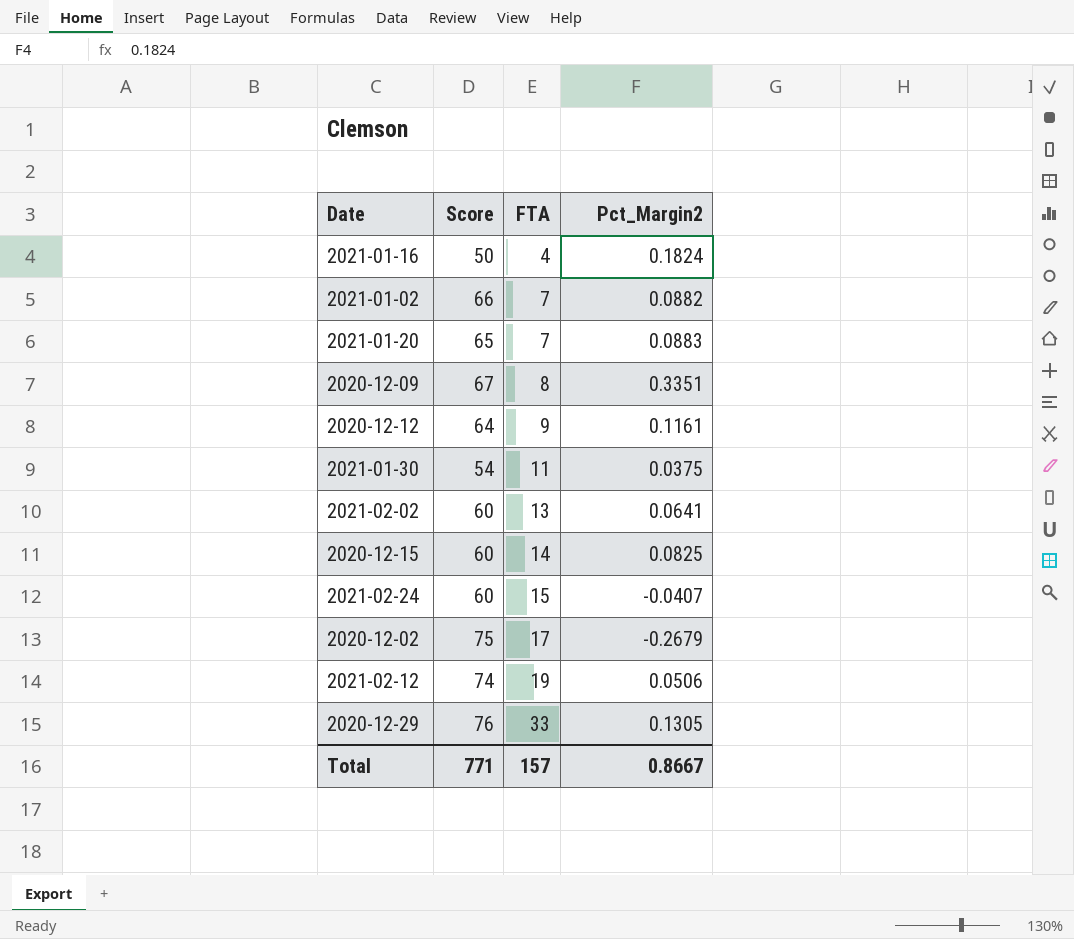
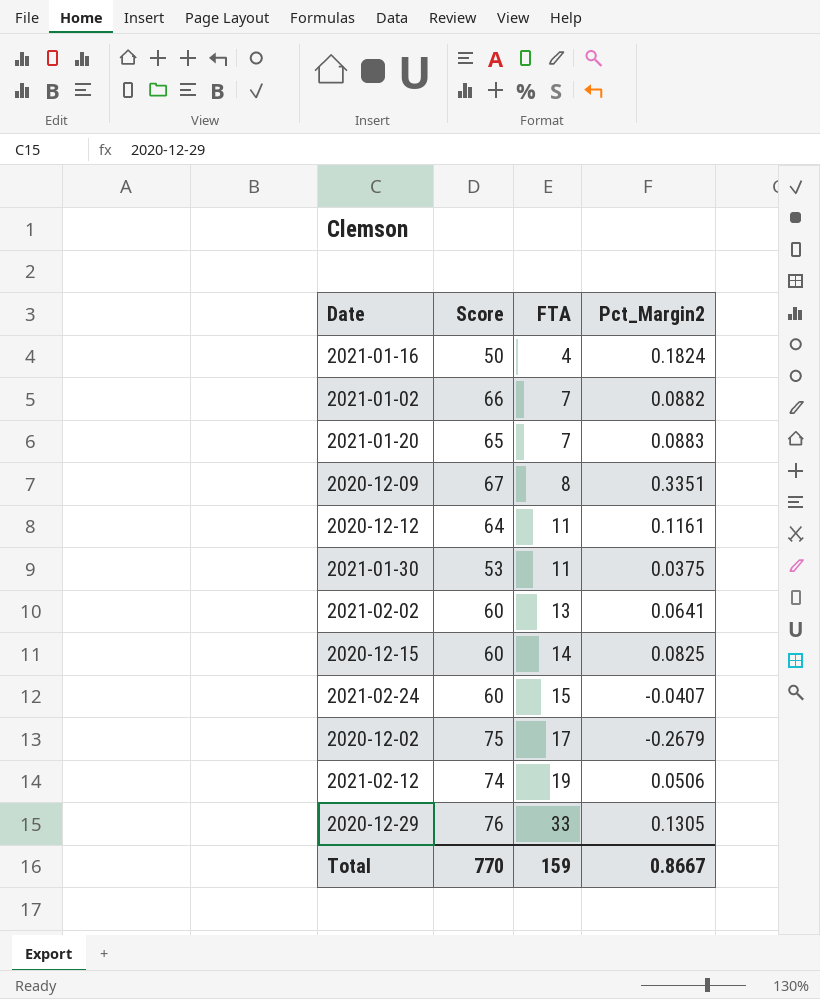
2020-12-12 | FTA: 9 -> 11
2021-01-30 | Score: 54 -> 53
Total | Score: 771 -> 770
Total | FTA: 157 -> 159

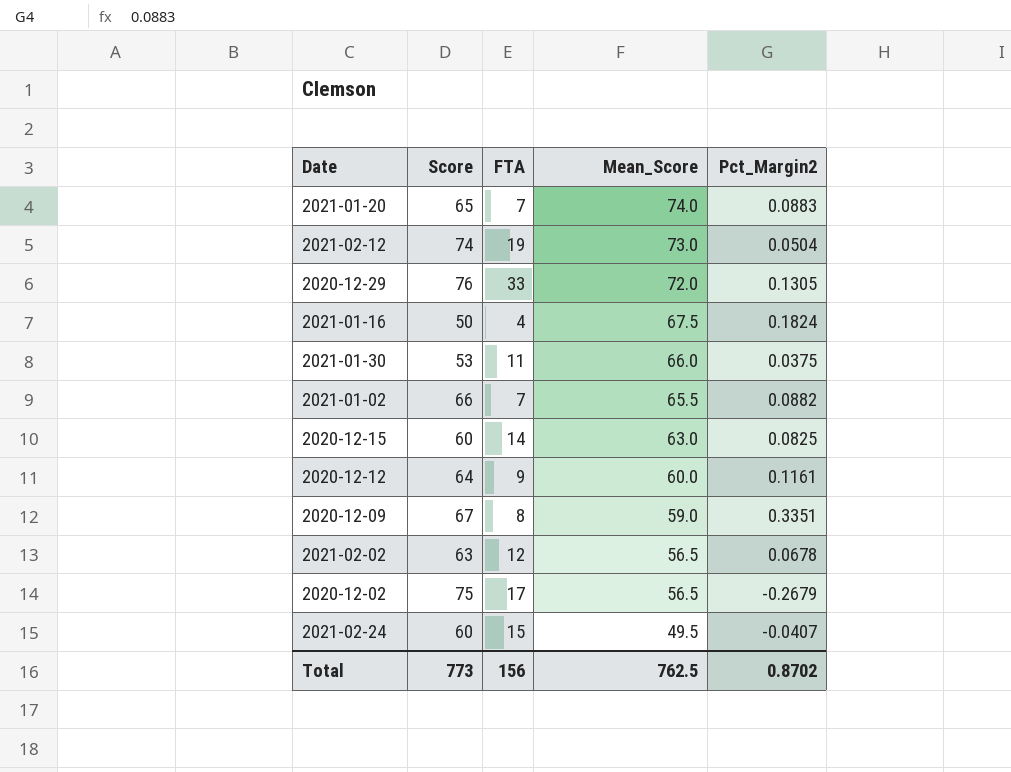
row order: FTA ascending -> Mean_Score descending
column Mean_Score | position: none -> 4
2021-02-12 | Pct_Margin2: 0.0506 -> 0.0504
2020-12-12 | FTA: 11 -> 9
2021-02-02 | Score: 60 -> 63
2021-02-02 | FTA: 13 -> 12
2021-02-02 | Pct_Margin2: 0.0641 -> 0.0678
Total | Score: 770 -> 773
Total | FTA: 159 -> 156
Total | Pct_Margin2: 0.8667 -> 0.8702

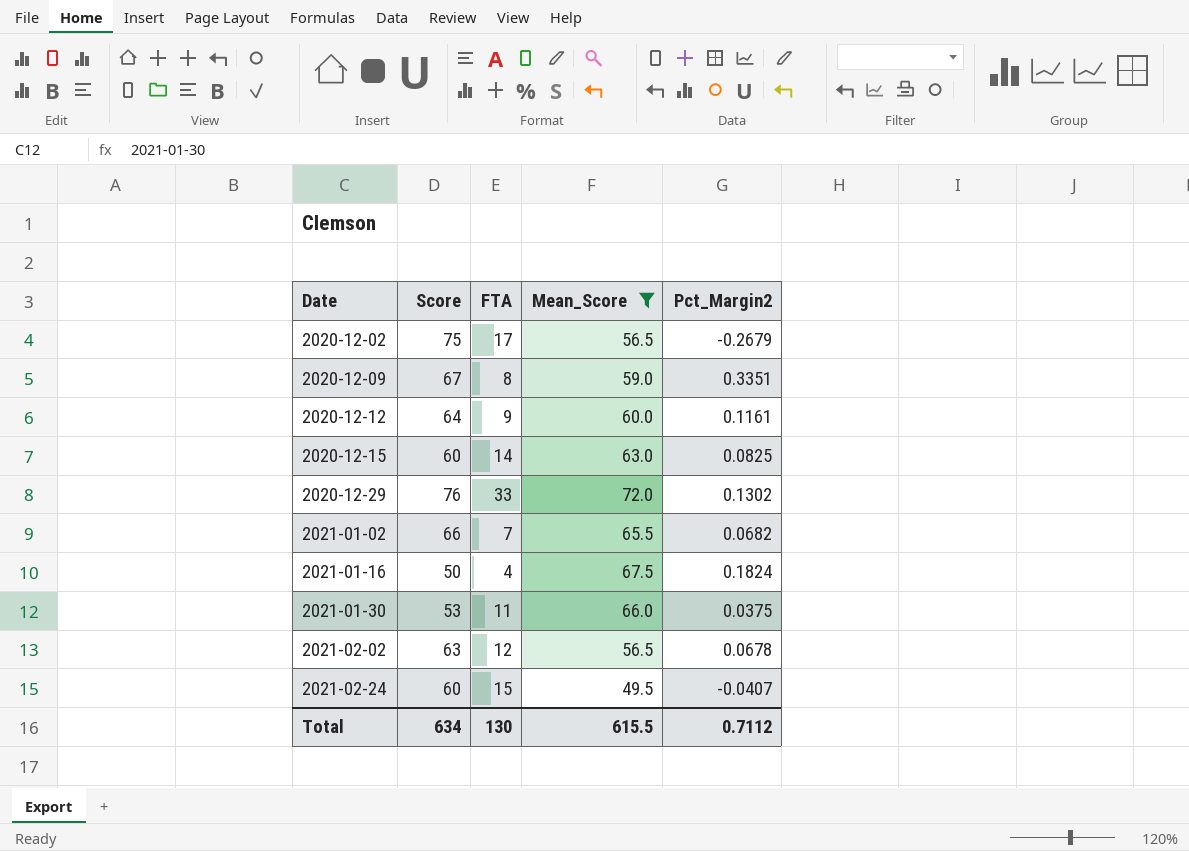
filter: none -> Mean_Score <= 72.0
row order: Mean_Score descending -> Date ascending
2020-12-29 | Pct_Margin2: 0.1305 -> 0.1302
2021-01-02 | Pct_Margin2: 0.0882 -> 0.0682
Total | Score: 773 -> 634
Total | FTA: 156 -> 130
Total | Mean_Score: 762.5 -> 615.5
Total | Pct_Margin2: 0.8702 -> 0.7112

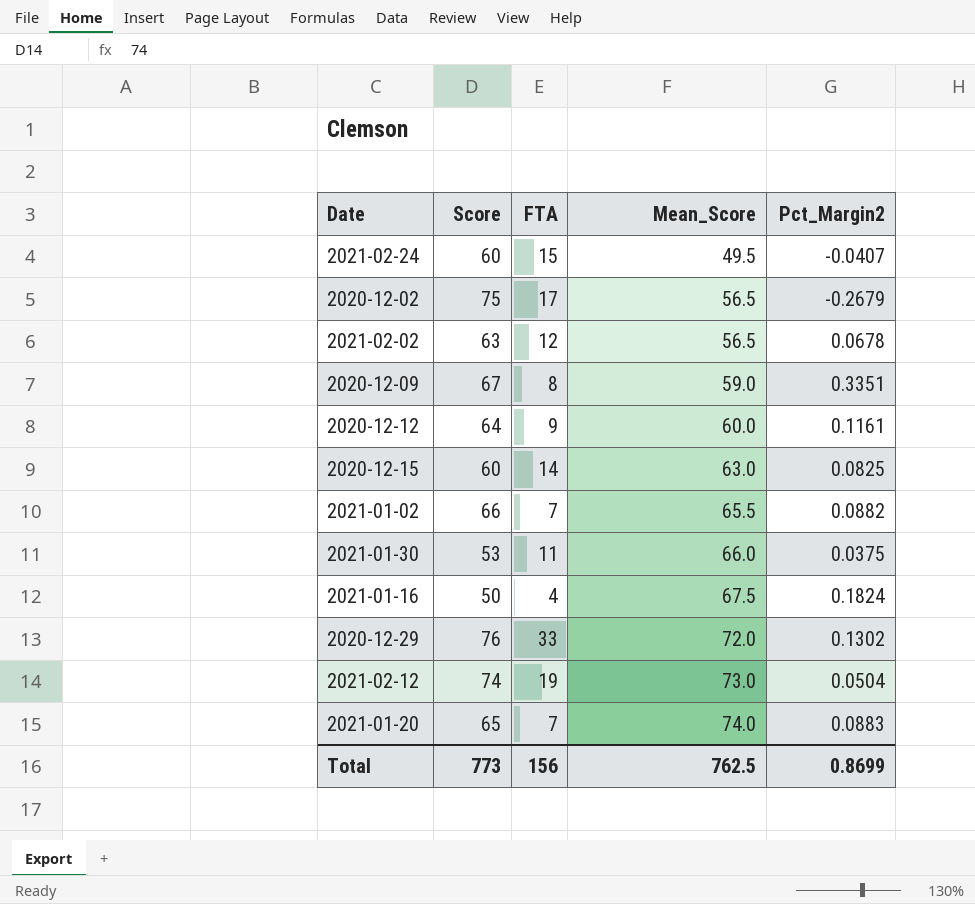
filter: Mean_Score <= 72.0 -> none
row order: Date ascending -> Mean_Score ascending
2021-01-02 | Pct_Margin2: 0.0682 -> 0.0882
Total | Score: 634 -> 773
Total | FTA: 130 -> 156
Total | Mean_Score: 615.5 -> 762.5
Total | Pct_Margin2: 0.7112 -> 0.8699

